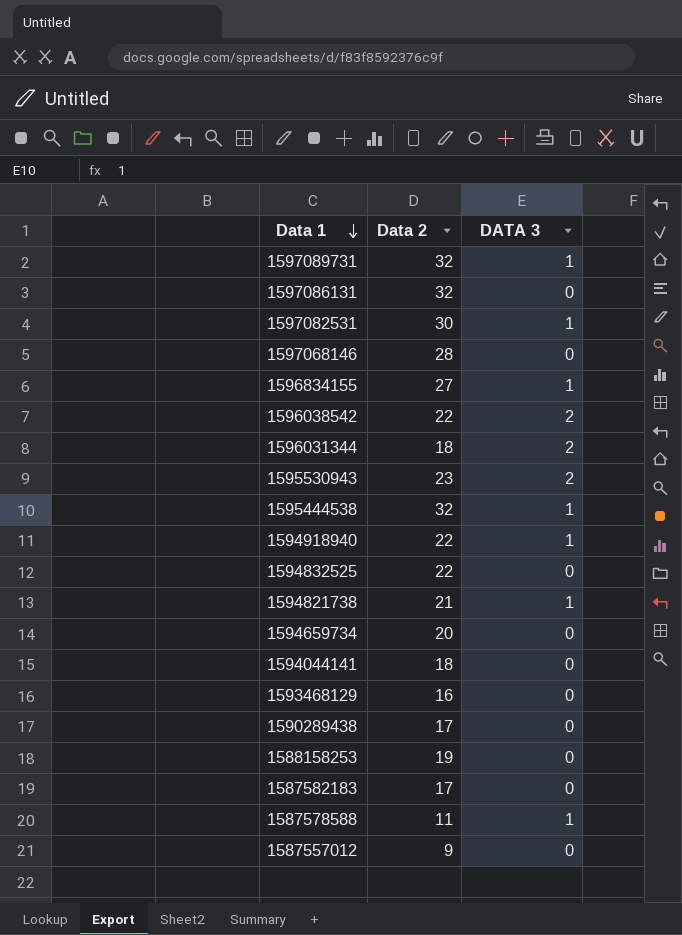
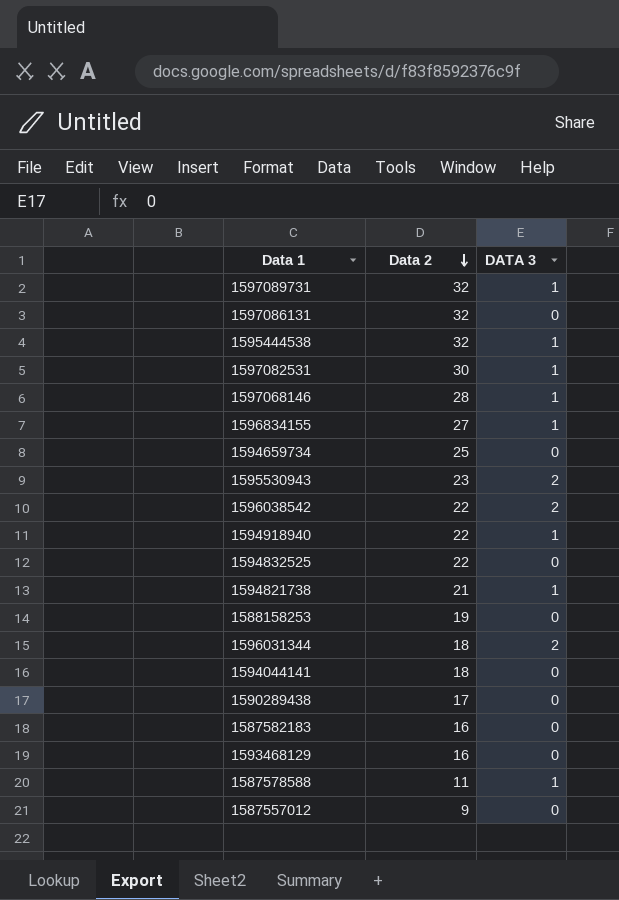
row order: Data 1 descending -> Data 2 descending
1597068146 | DATA 3: 0 -> 1
1594659734 | Data 2: 20 -> 25
1587582183 | Data 2: 17 -> 16

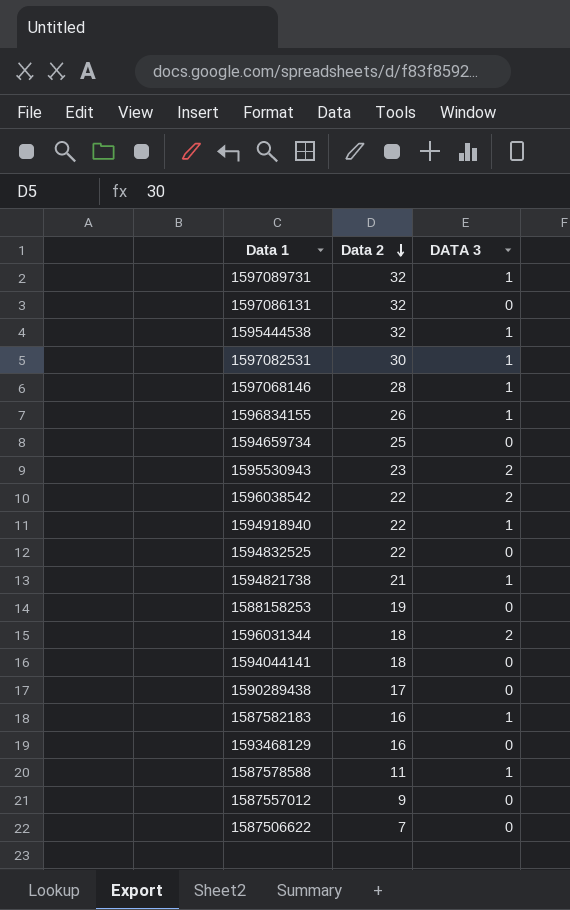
1596834155 | Data 2: 27 -> 26
1587582183 | DATA 3: 0 -> 1
row 1587506622: none -> 7 | 0

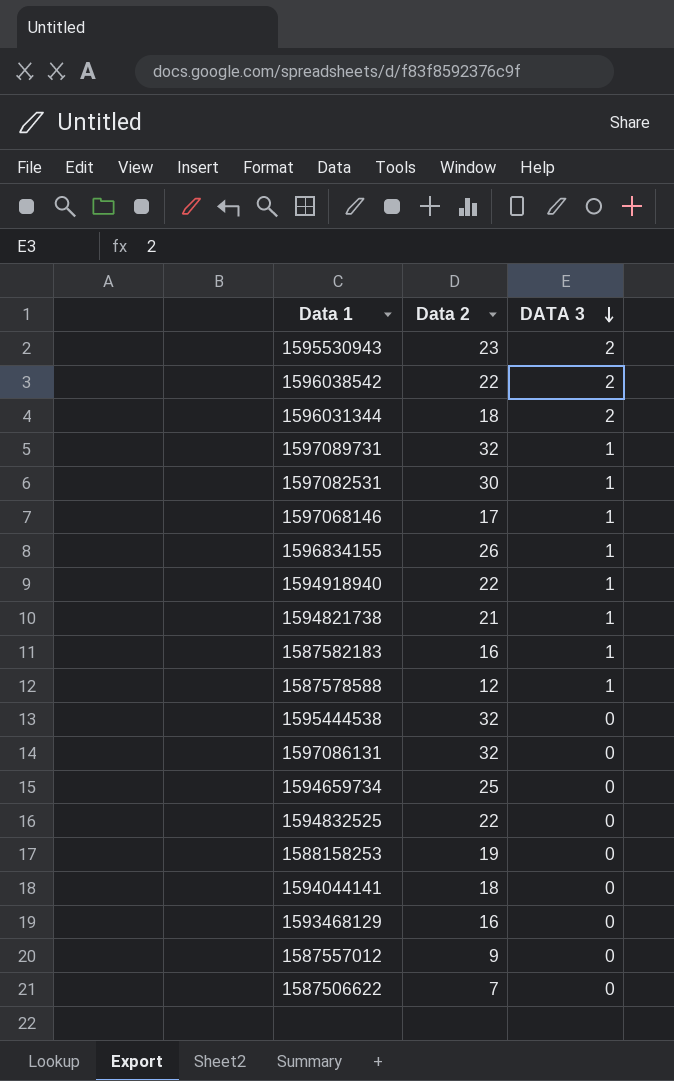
row order: Data 2 descending -> DATA 3 descending
row 1590289438: 17 | 0 -> none
1597068146 | Data 2: 28 -> 17
1587578588 | Data 2: 11 -> 12
1595444538 | DATA 3: 1 -> 0

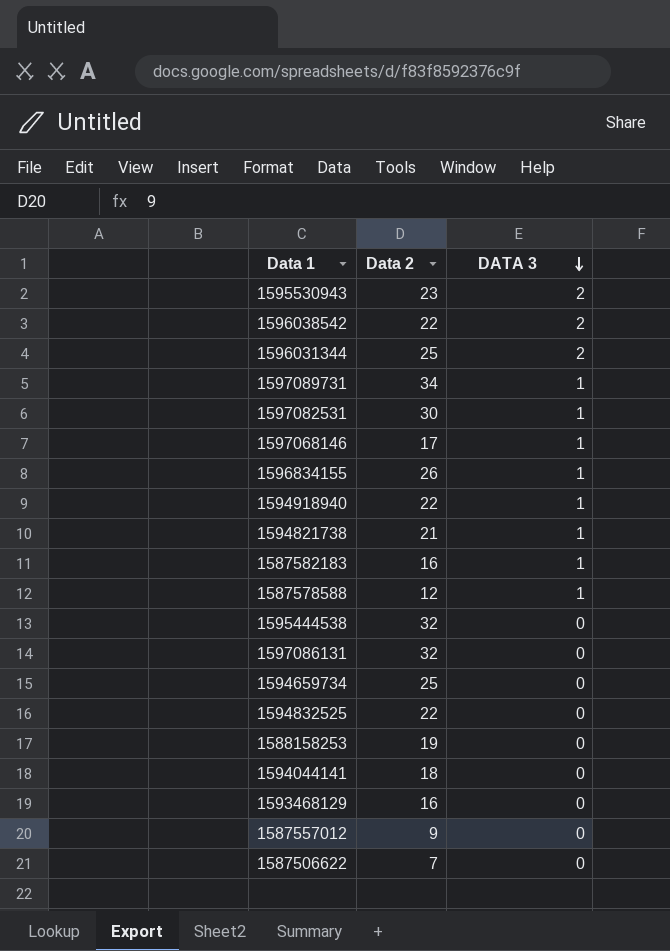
1596031344 | Data 2: 18 -> 25
1597089731 | Data 2: 32 -> 34

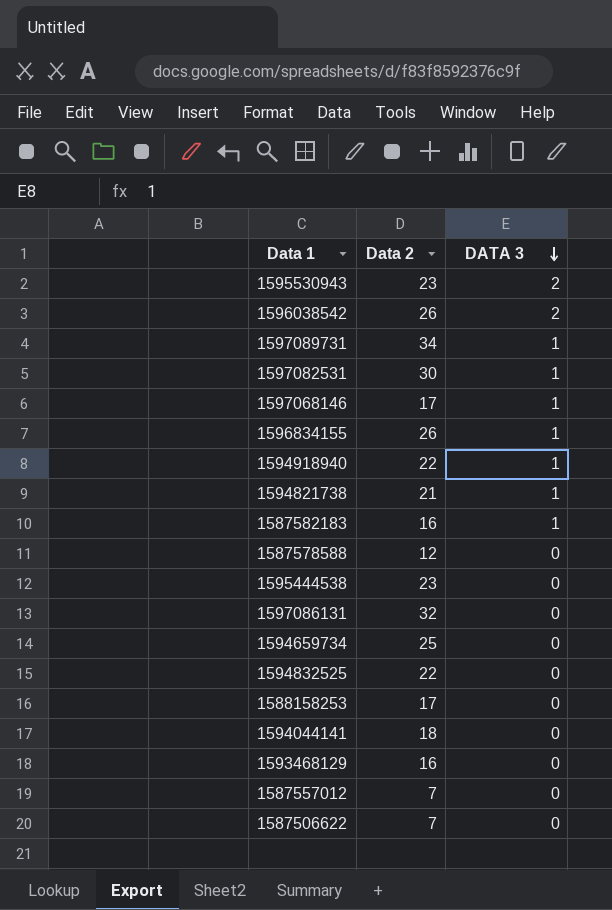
row 1596031344: 25 | 2 -> none
1596038542 | Data 2: 22 -> 26
1587578588 | DATA 3: 1 -> 0
1595444538 | Data 2: 32 -> 23
1588158253 | Data 2: 19 -> 17
1587557012 | Data 2: 9 -> 7

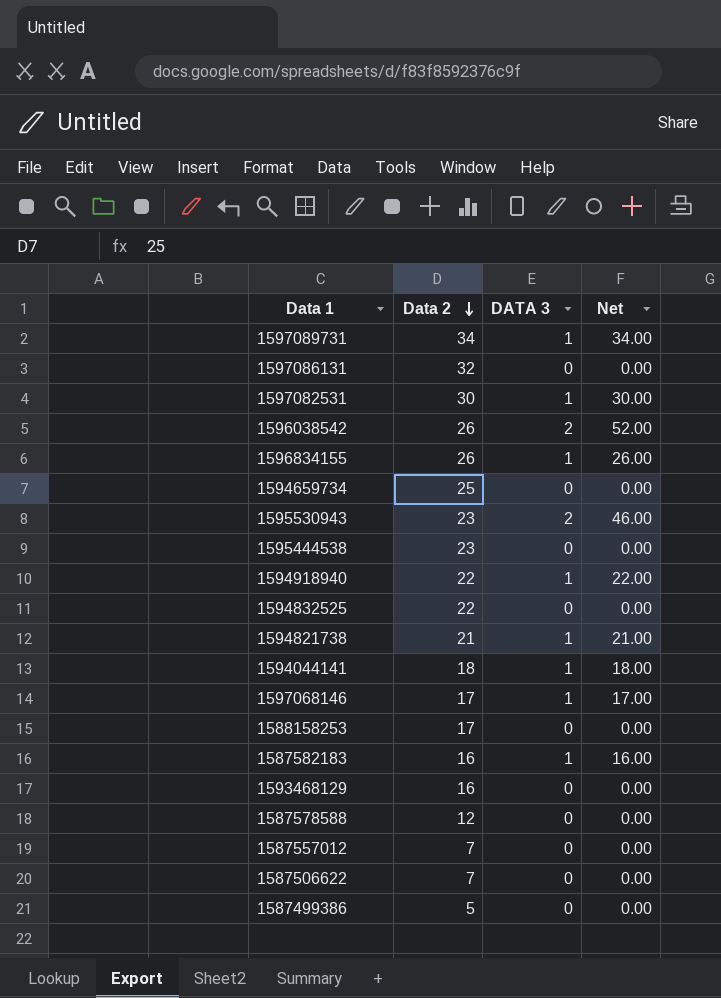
row order: DATA 3 descending -> Data 2 descending
column Net | formula: none -> [Data 2] * [DATA 3]
1594044141 | DATA 3: 0 -> 1
row 1587499386: none -> 5 | 0 | 0.00

